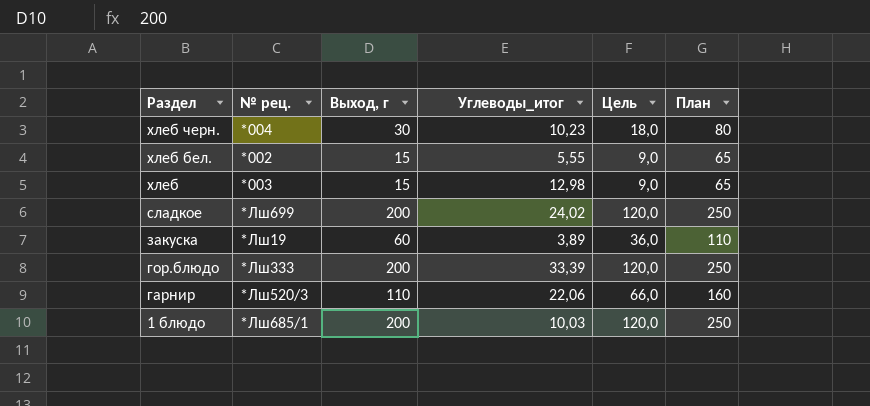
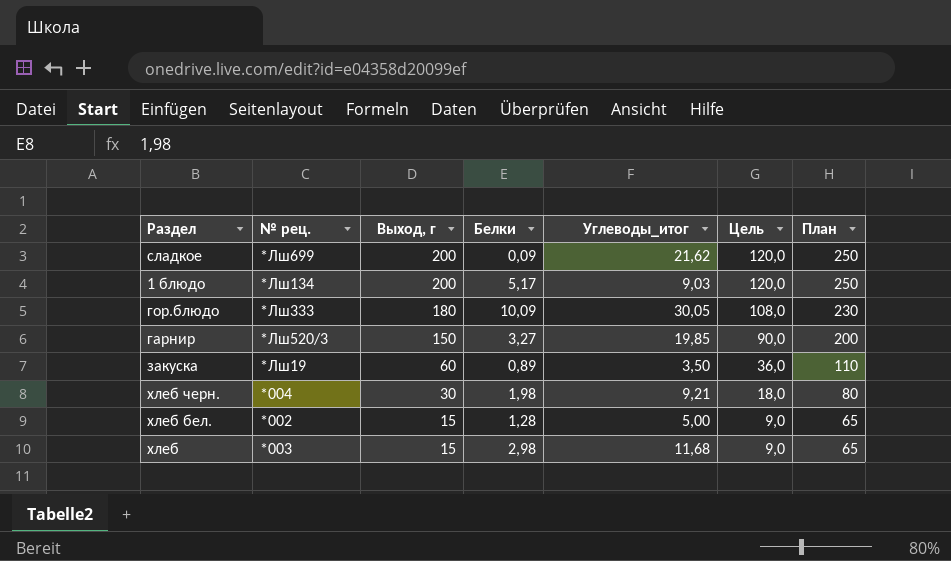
row order: Раздел descending -> Выход, г descending
column Белки | position: none -> 4
сладкое | Углеводы_итог: 24,02 -> 21,62
1 блюдо | № рец.: *Лш685/1 -> *Лш134
1 блюдо | Углеводы_итог: 10,03 -> 9,03
гор.блюдо | Выход, г: 200 -> 180
гор.блюдо | Углеводы_итог: 33,39 -> 30,05
гор.блюдо | Цель: 120,0 -> 108,0
гор.блюдо | План: 250 -> 230
гарнир | Выход, г: 110 -> 150
гарнир | Углеводы_итог: 22,06 -> 19,85
гарнир | Цель: 66,0 -> 90,0
гарнир | План: 160 -> 200
закуска | Углеводы_итог: 3,89 -> 3,50
хлеб черн. | Углеводы_итог: 10,23 -> 9,21
хлеб бел. | Углеводы_итог: 5,55 -> 5,00
хлеб | Углеводы_итог: 12,98 -> 11,68

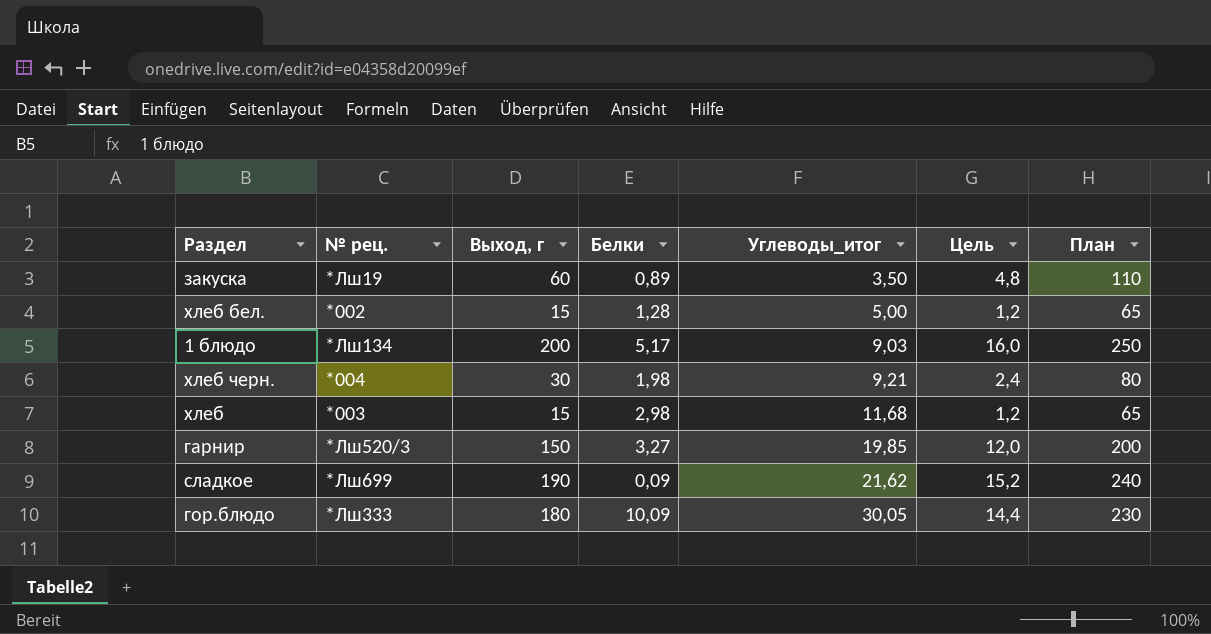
row order: Выход, г descending -> Углеводы_итог ascending
column Цель | formula: [Выход, г] * 0,6 -> [Выход, г] * 0,08
сладкое | Выход, г: 200 -> 190
сладкое | План: 250 -> 240

